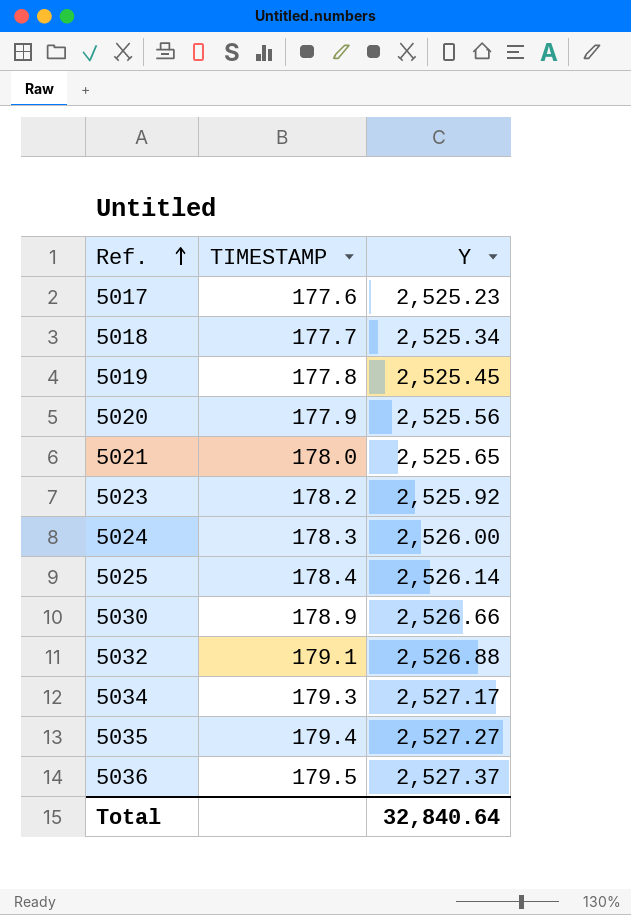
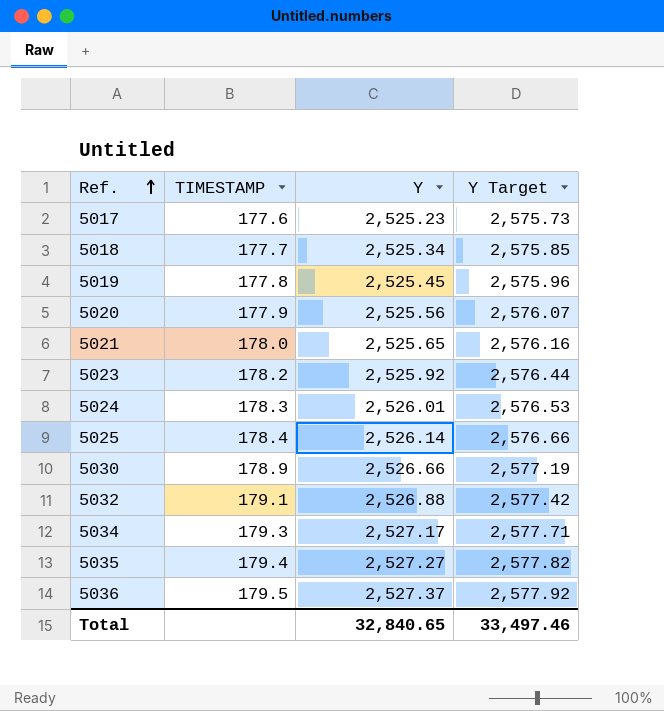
column Y Target | formula: none -> [Y] * 1.02
5024 | Y: 2,526.00 -> 2,526.01
Total | Y: 32,840.64 -> 32,840.65

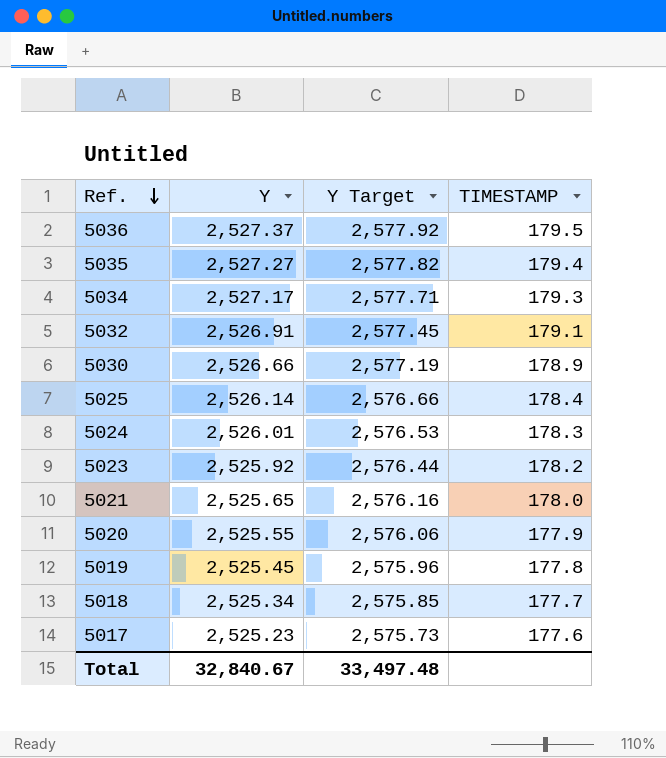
row order: Ref. ascending -> Ref. descending
column TIMESTAMP | position: 2 -> 4
5032 | Y: 2,526.88 -> 2,526.91
5032 | Y Target: 2,577.42 -> 2,577.45
5020 | Y: 2,525.56 -> 2,525.55
5020 | Y Target: 2,576.07 -> 2,576.06
Total | Y: 32,840.65 -> 32,840.67
Total | Y Target: 33,497.46 -> 33,497.48

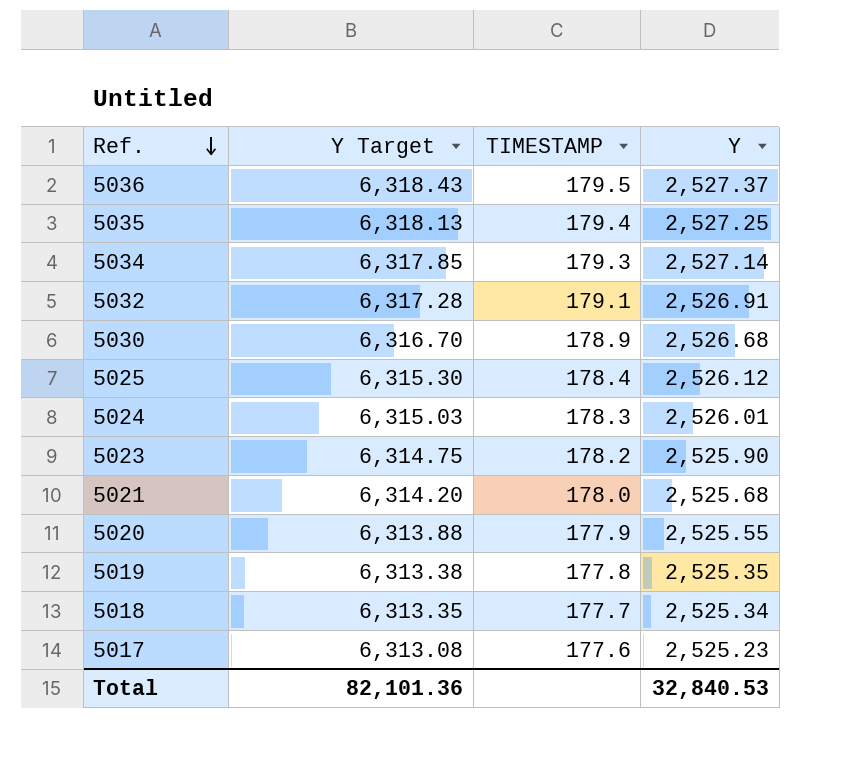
column Y Target | formula: [Y] * 1.02 -> [Y] * 2.5
column Y | position: 2 -> 4
5035 | Y: 2,527.27 -> 2,527.25
5034 | Y: 2,527.17 -> 2,527.14
5030 | Y: 2,526.66 -> 2,526.68
5025 | Y: 2,526.14 -> 2,526.12
5023 | Y: 2,525.92 -> 2,525.90
5021 | Y: 2,525.65 -> 2,525.68
5019 | Y: 2,525.45 -> 2,525.35
Total | Y Target: 33,497.48 -> 82,101.36
Total | Y: 32,840.67 -> 32,840.53

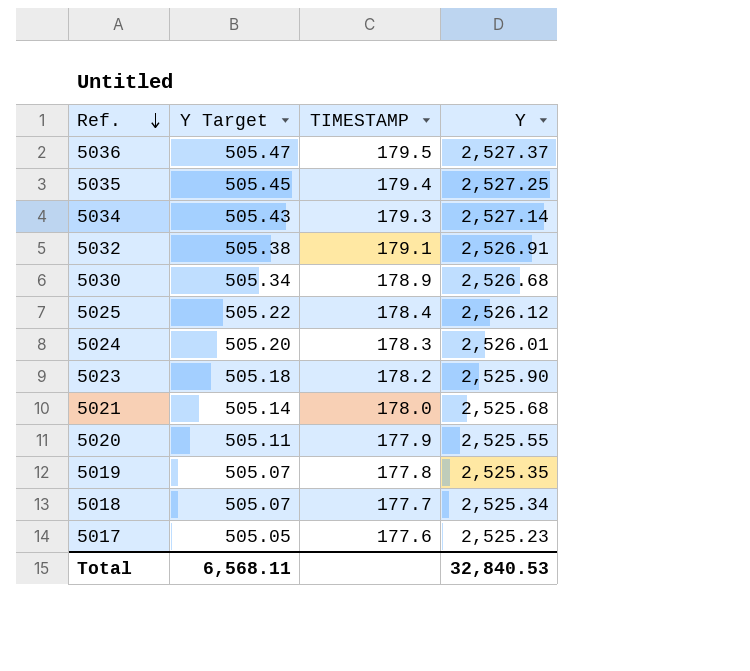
column Y Target | formula: [Y] * 2.5 -> [Y] * 0.2
Total | Y Target: 82,101.36 -> 6,568.11

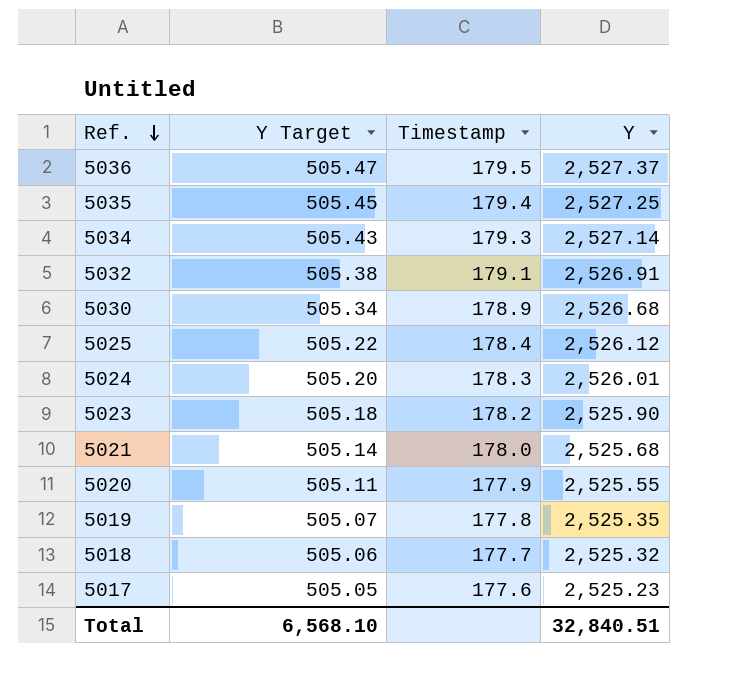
column name: TIMESTAMP -> Timestamp
5018 | Y Target: 505.07 -> 505.06
5018 | Y: 2,525.34 -> 2,525.32
Total | Y Target: 6,568.11 -> 6,568.10
Total | Y: 32,840.53 -> 32,840.51

